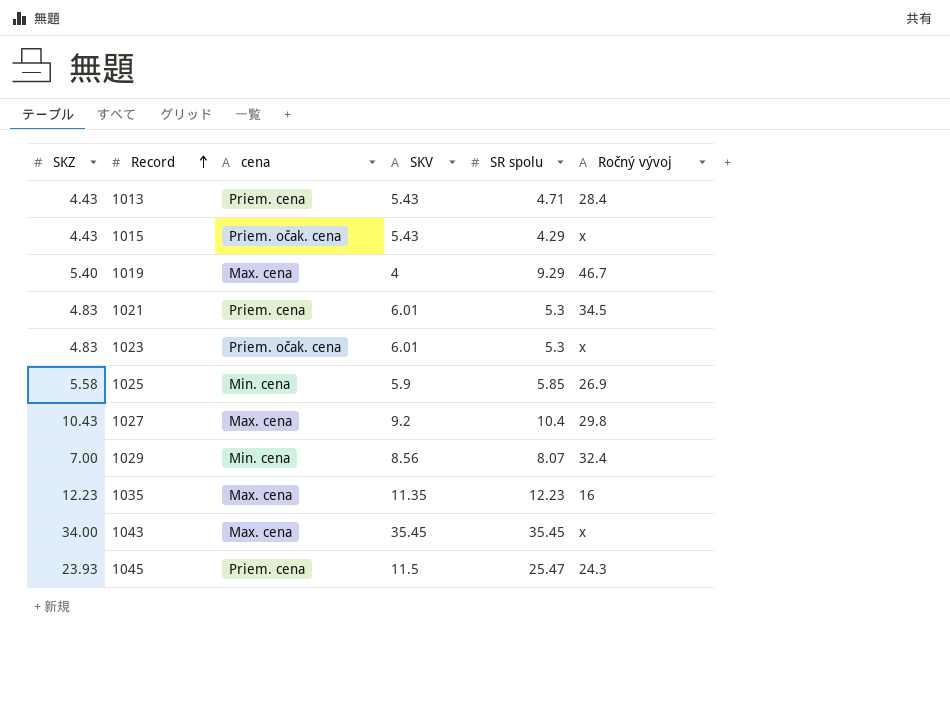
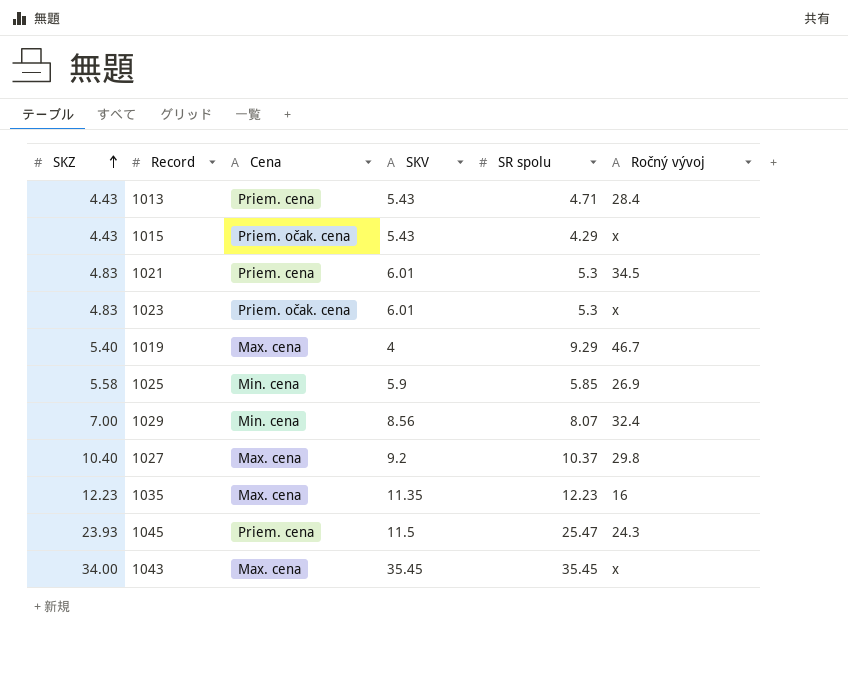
row order: Record ascending -> SKZ ascending
column name: cena -> Cena
1027 | SKZ: 10.43 -> 10.40
1027 | SR spolu: 10.4 -> 10.37

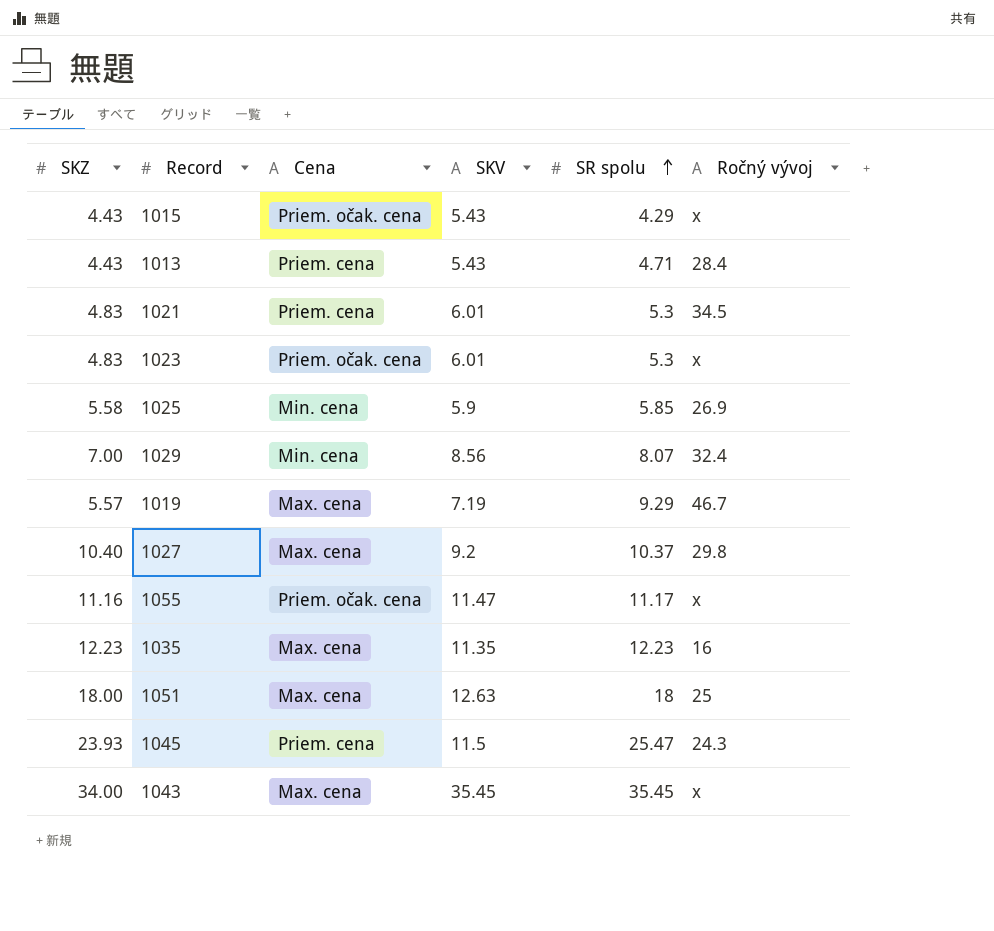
row order: SKZ ascending -> SR spolu ascending
1019 | SKZ: 5.40 -> 5.57
1019 | SKV: 4 -> 7.19
row 1055: none -> 11.16 | Priem. očak. cena | 11.47 | 11.17 | x
row 1051: none -> 18.00 | Max. cena | 12.63 | 18 | 25

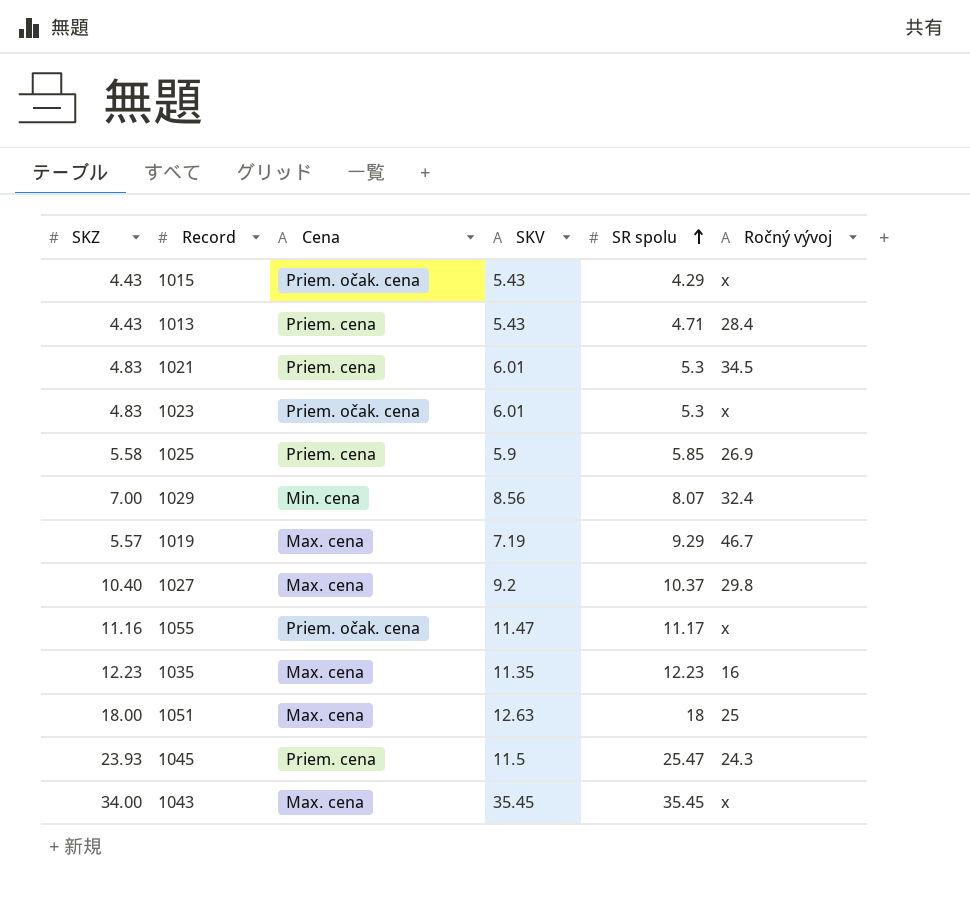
1025 | Cena: Min. cena -> Priem. cena

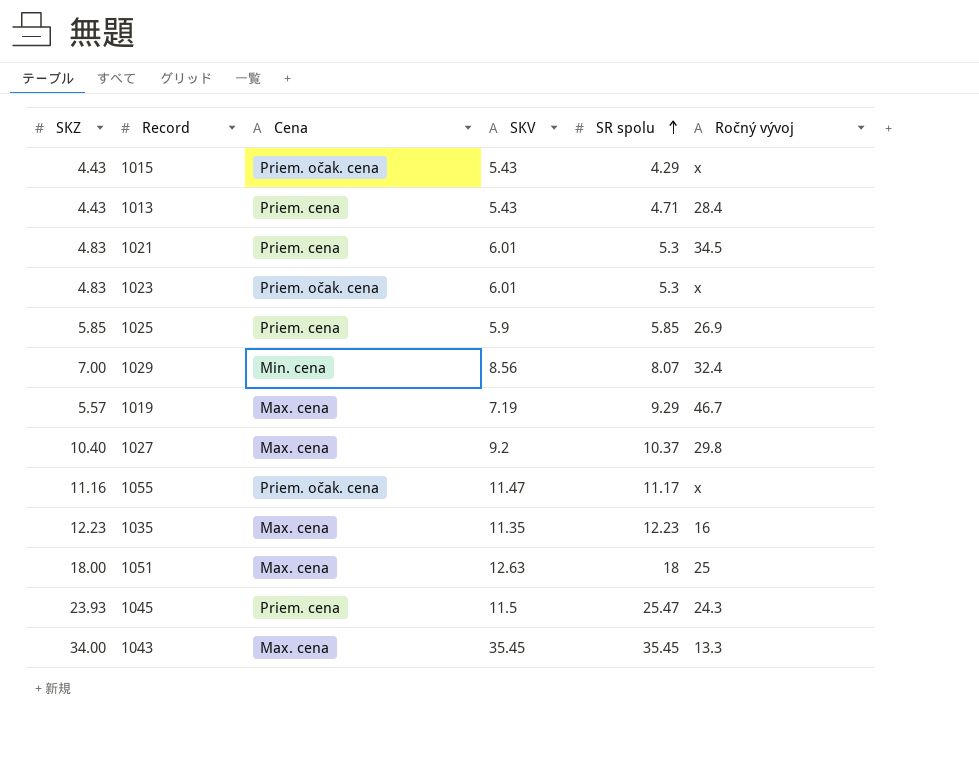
1025 | SKZ: 5.58 -> 5.85
1043 | Ročný vývoj: x -> 13.3

